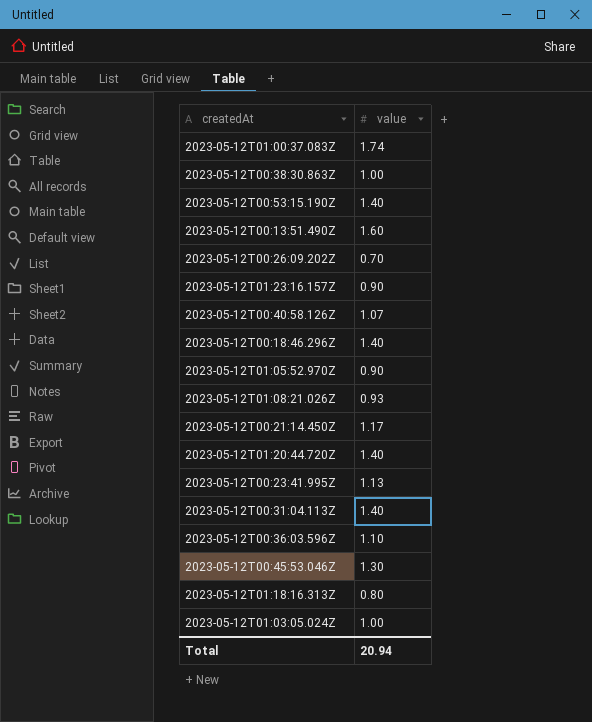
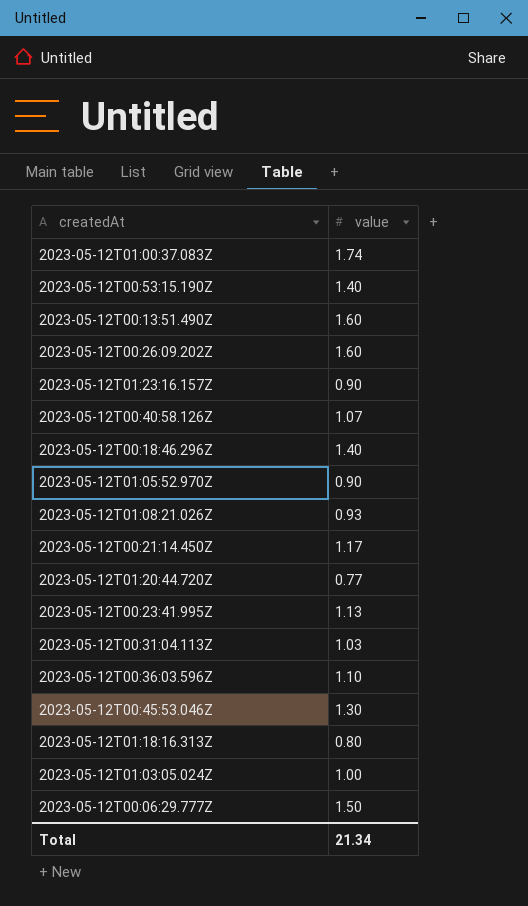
row 2023-05-12T00:38:30.863Z: 1.00 -> none
2023-05-12T00:26:09.202Z | value: 0.70 -> 1.60
2023-05-12T01:20:44.720Z | value: 1.40 -> 0.77
2023-05-12T00:31:04.113Z | value: 1.40 -> 1.03
row 2023-05-12T00:06:29.777Z: none -> 1.50
Total | value: 20.94 -> 21.34

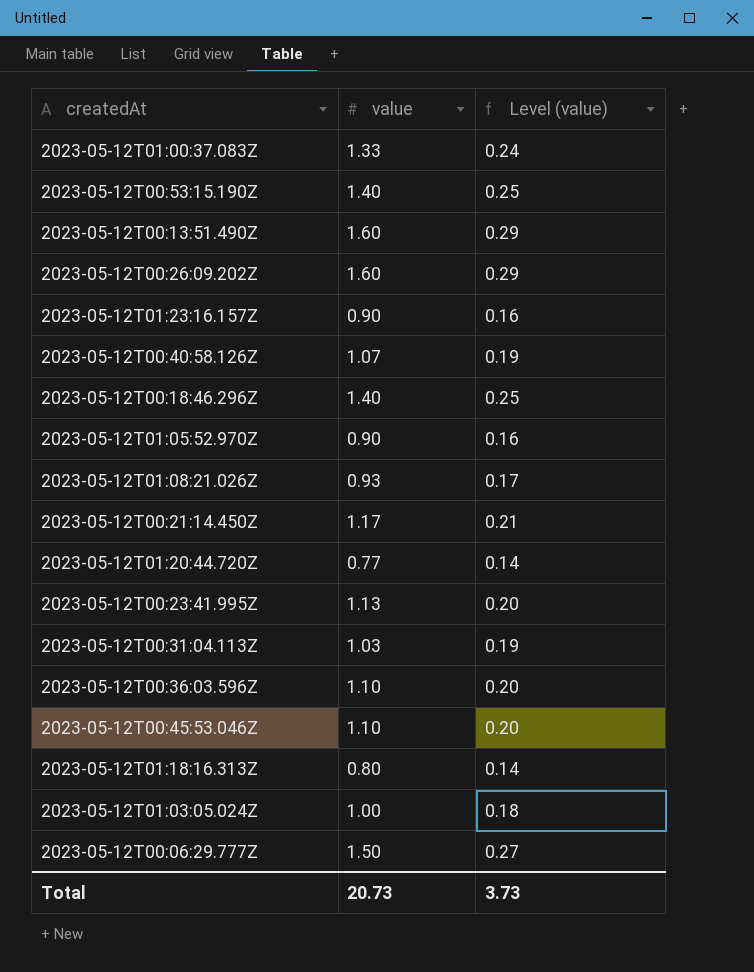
column Level (value) | formula: none -> [value] * 0.18
2023-05-12T01:00:37.083Z | value: 1.74 -> 1.33
2023-05-12T00:45:53.046Z | value: 1.30 -> 1.10
Total | value: 21.34 -> 20.73

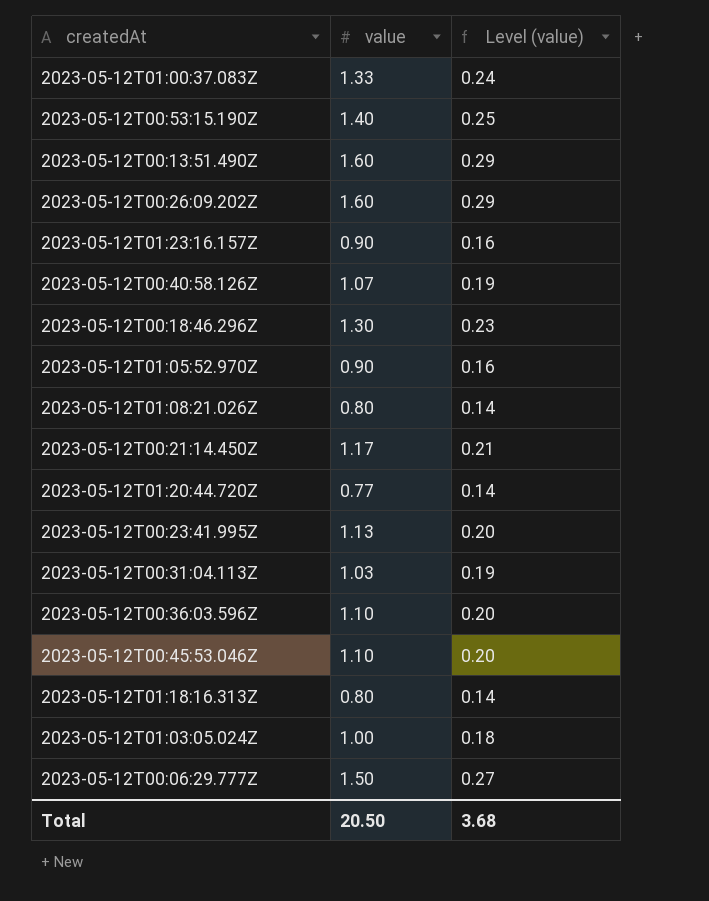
2023-05-12T00:18:46.296Z | value: 1.40 -> 1.30
2023-05-12T00:18:46.296Z | Level (value): 0.25 -> 0.23
2023-05-12T01:08:21.026Z | value: 0.93 -> 0.80
2023-05-12T01:08:21.026Z | Level (value): 0.17 -> 0.14
Total | value: 20.73 -> 20.50
Total | Level (value): 3.73 -> 3.68

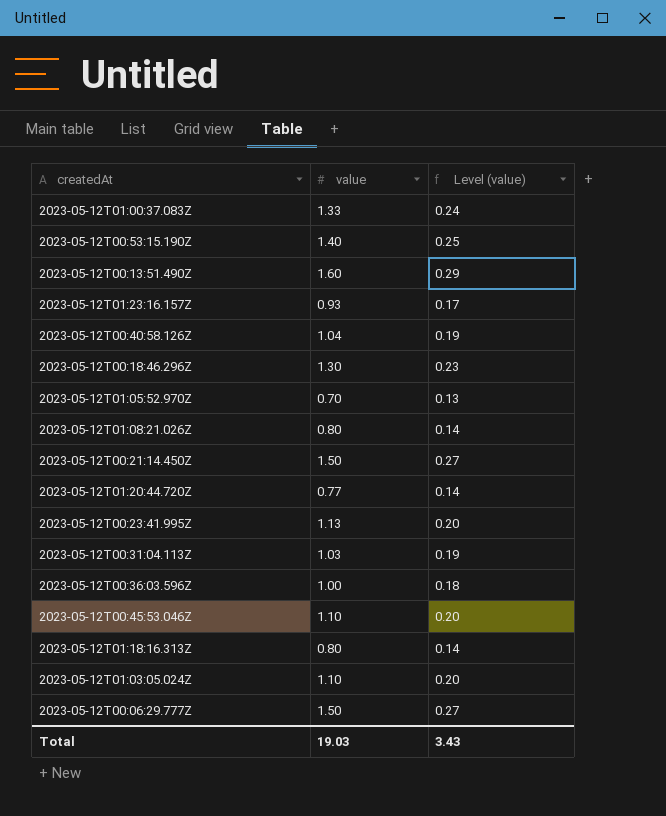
row 2023-05-12T00:26:09.202Z: 1.60 | 0.29 -> none
2023-05-12T01:23:16.157Z | value: 0.90 -> 0.93
2023-05-12T01:23:16.157Z | Level (value): 0.16 -> 0.17
2023-05-12T00:40:58.126Z | value: 1.07 -> 1.04
2023-05-12T01:05:52.970Z | value: 0.90 -> 0.70
2023-05-12T01:05:52.970Z | Level (value): 0.16 -> 0.13
2023-05-12T00:21:14.450Z | value: 1.17 -> 1.50
2023-05-12T00:21:14.450Z | Level (value): 0.21 -> 0.27
2023-05-12T00:36:03.596Z | value: 1.10 -> 1.00
2023-05-12T00:36:03.596Z | Level (value): 0.20 -> 0.18
2023-05-12T01:03:05.024Z | value: 1.00 -> 1.10
2023-05-12T01:03:05.024Z | Level (value): 0.18 -> 0.20
Total | value: 20.50 -> 19.03
Total | Level (value): 3.68 -> 3.43

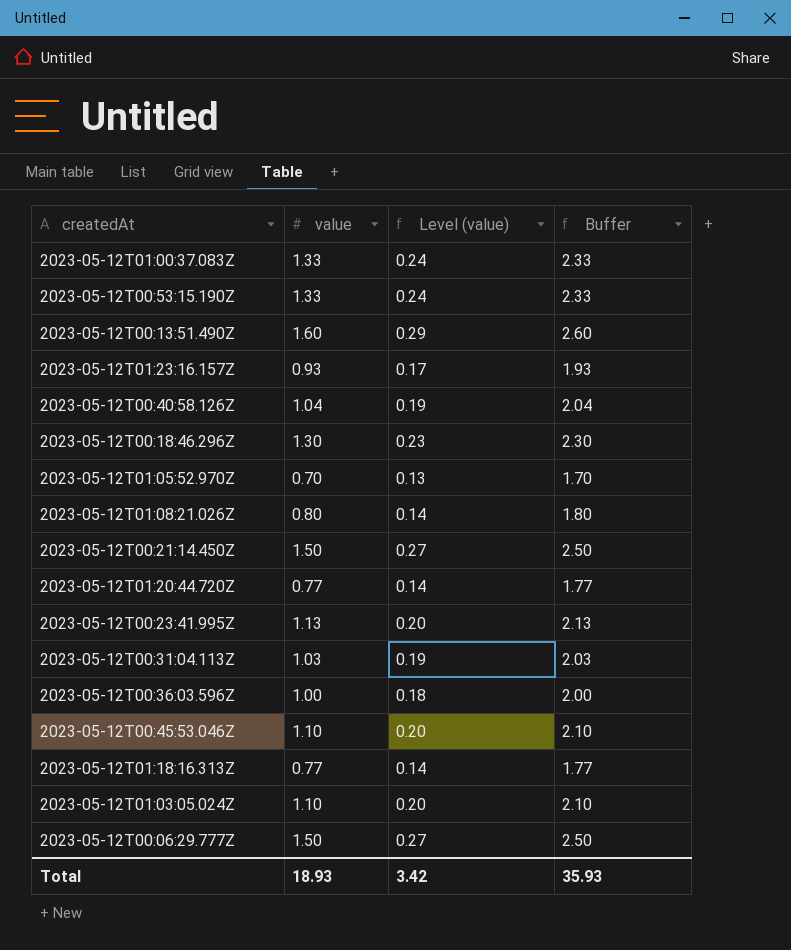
column Buffer | formula: none -> [value] + 1
2023-05-12T00:53:15.190Z | value: 1.40 -> 1.33
2023-05-12T00:53:15.190Z | Level (value): 0.25 -> 0.24
2023-05-12T01:18:16.313Z | value: 0.80 -> 0.77
Total | value: 19.03 -> 18.93
Total | Level (value): 3.43 -> 3.42

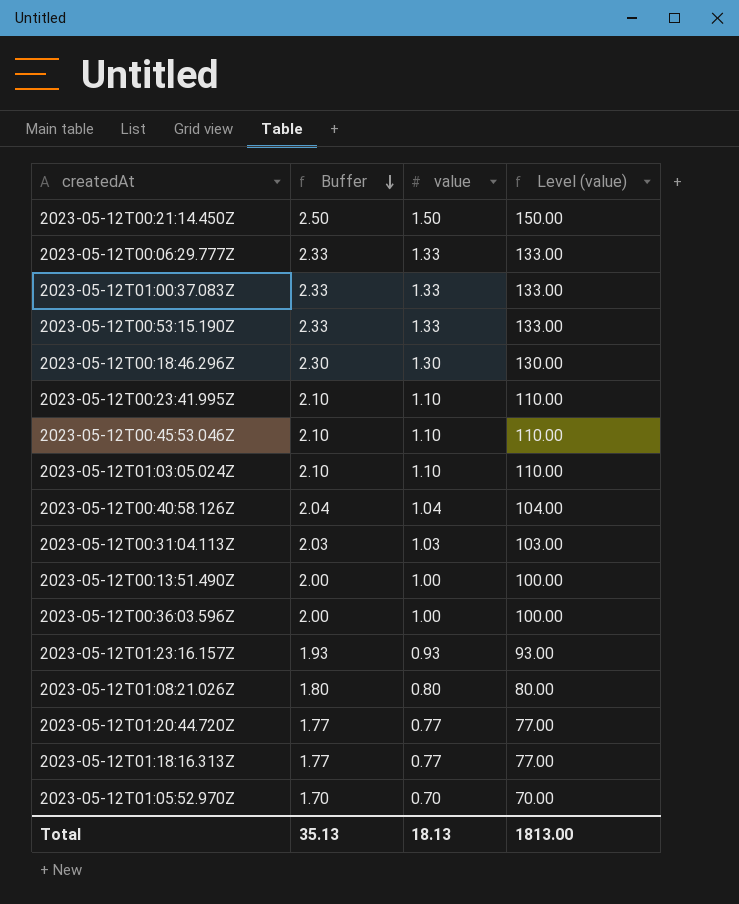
row order: none -> Buffer descending
column Buffer | position: 4 -> 2
column Level (value) | formula: [value] * 0.18 -> [value] * 100
2023-05-12T00:06:29.777Z | Buffer: 2.50 -> 2.33
2023-05-12T00:06:29.777Z | value: 1.50 -> 1.33
2023-05-12T00:23:41.995Z | Buffer: 2.13 -> 2.10
2023-05-12T00:23:41.995Z | value: 1.13 -> 1.10
2023-05-12T00:13:51.490Z | Buffer: 2.60 -> 2.00
2023-05-12T00:13:51.490Z | value: 1.60 -> 1.00
Total | Buffer: 35.93 -> 35.13
Total | value: 18.93 -> 18.13
Total | Level (value): 3.42 -> 1813.00

